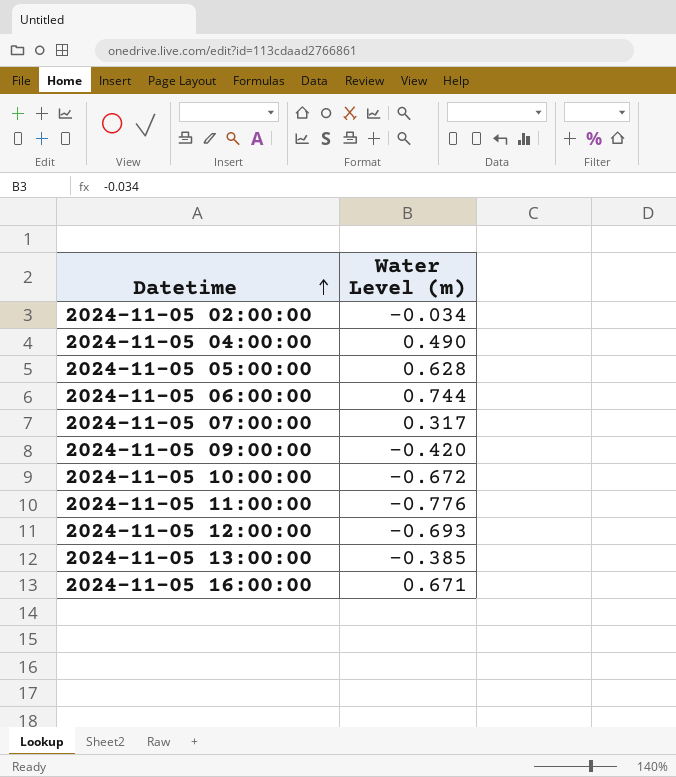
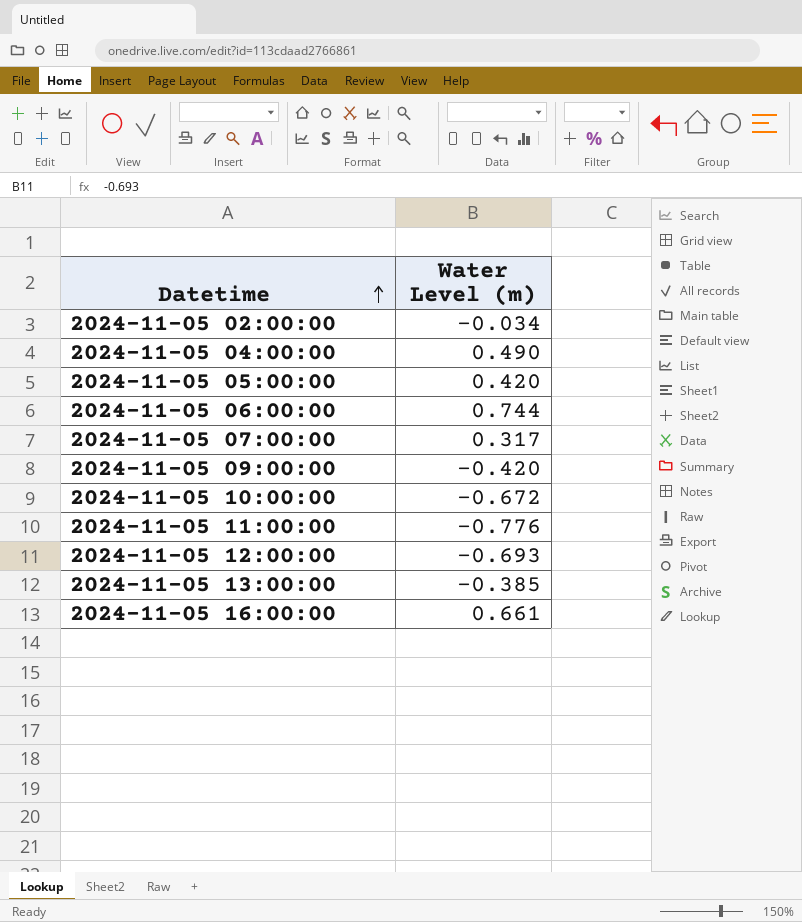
2024-11-05 05:00:00 | Water Level (m): 0.628 -> 0.420
2024-11-05 16:00:00 | Water Level (m): 0.671 -> 0.661

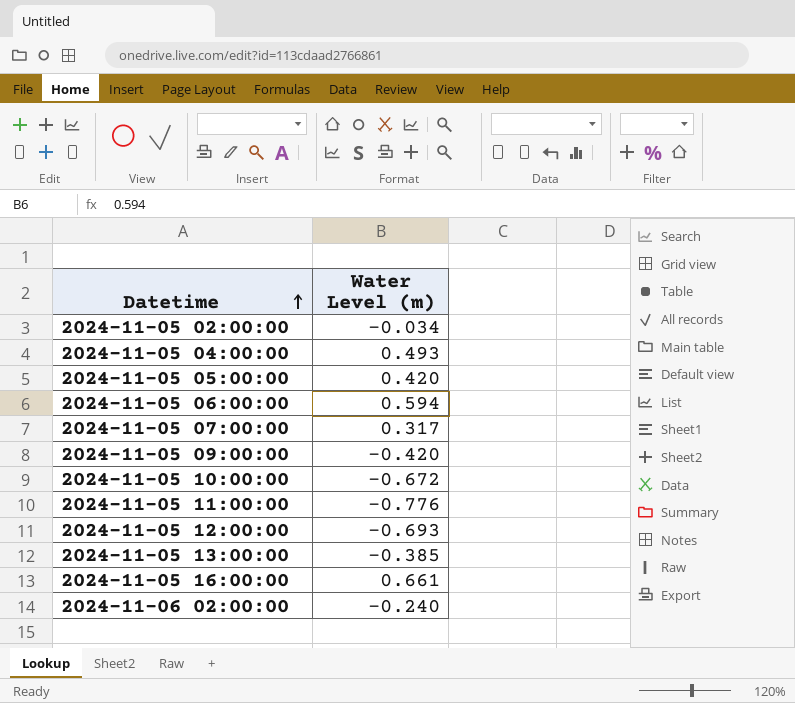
2024-11-05 04:00:00 | Water Level (m): 0.490 -> 0.493
2024-11-05 06:00:00 | Water Level (m): 0.744 -> 0.594
row 2024-11-06 02:00:00: none -> -0.240

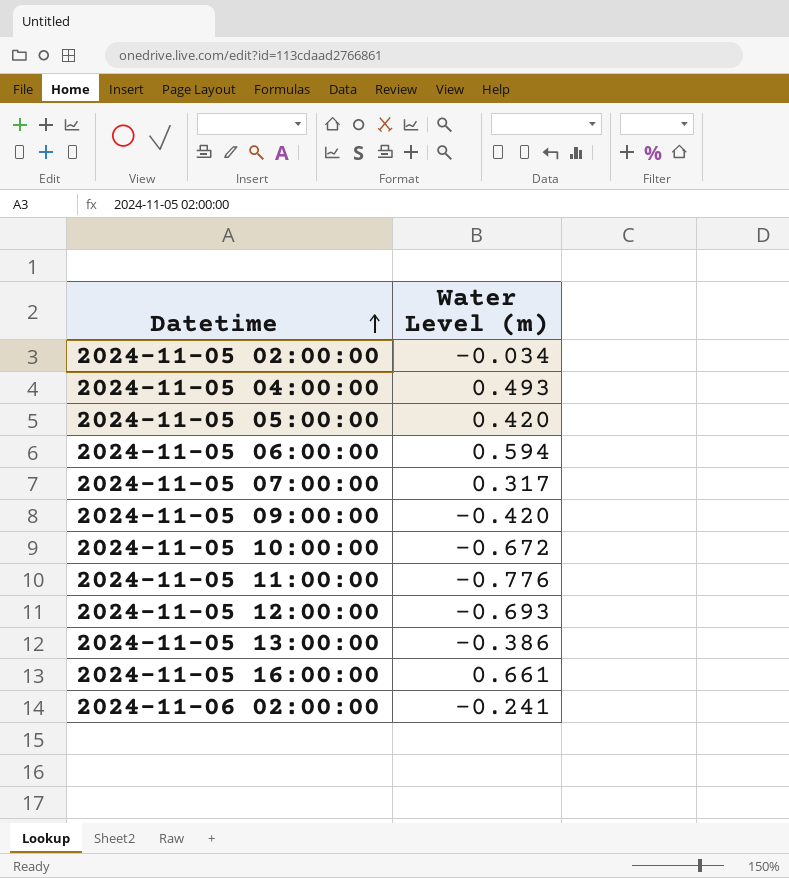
2024-11-05 13:00:00 | Water Level (m): -0.385 -> -0.386
2024-11-06 02:00:00 | Water Level (m): -0.240 -> -0.241

